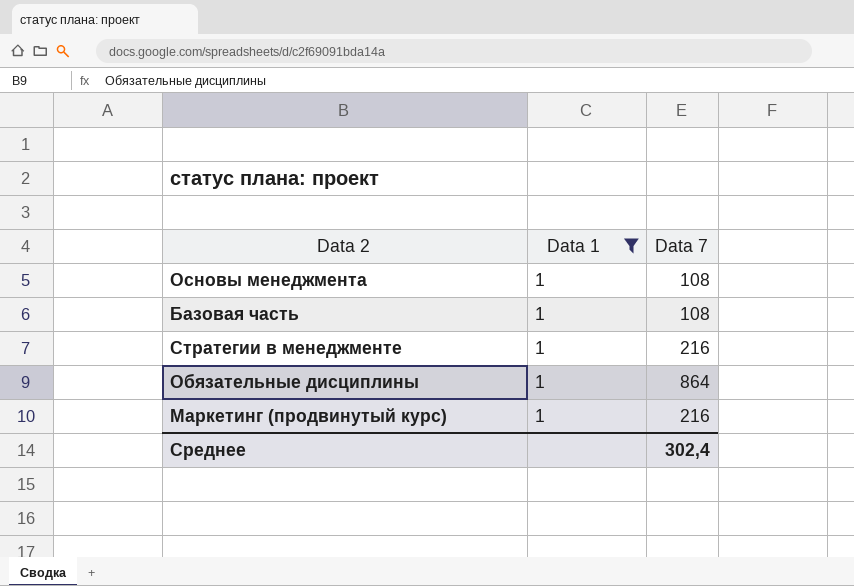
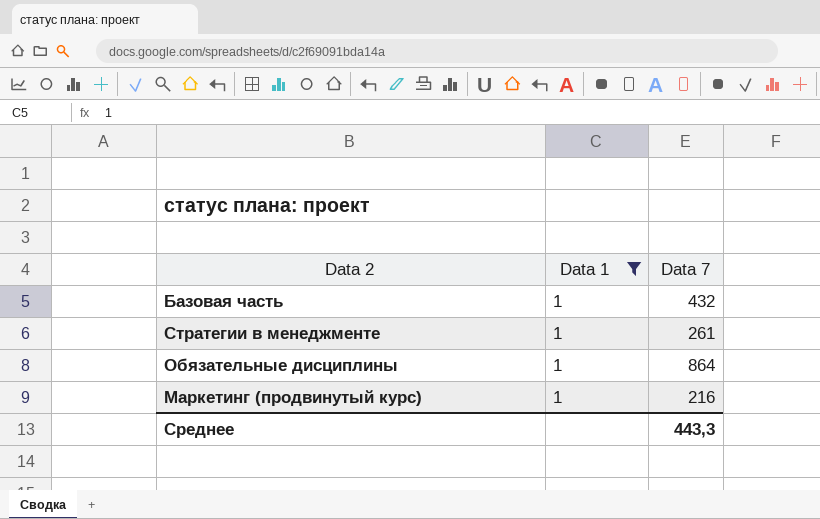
row Основы менеджмента: 1 | 108 -> none
Базовая часть | Data 7: 108 -> 432
Стратегии в менеджменте | Data 7: 216 -> 261
Среднее | Data 7: 302,4 -> 443,3

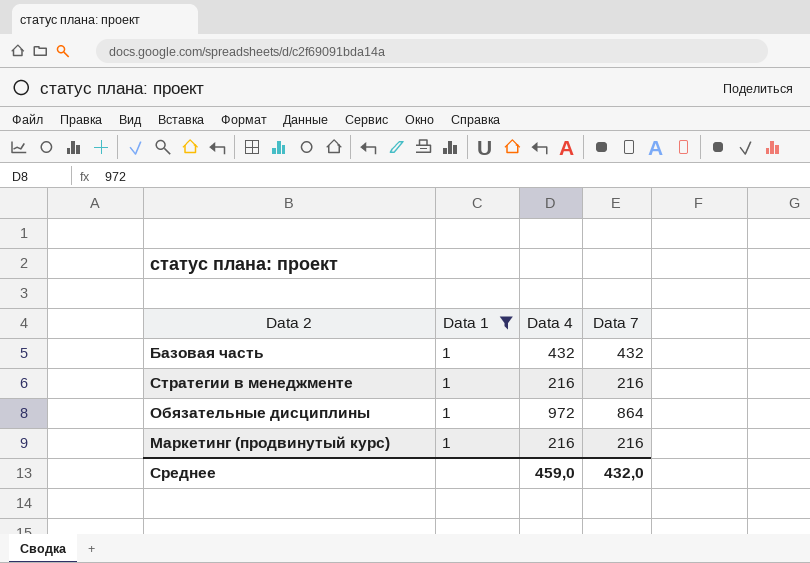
column Data 4 | position: none -> 3
Стратегии в менеджменте | Data 7: 261 -> 216
Среднее | Data 7: 443,3 -> 432,0

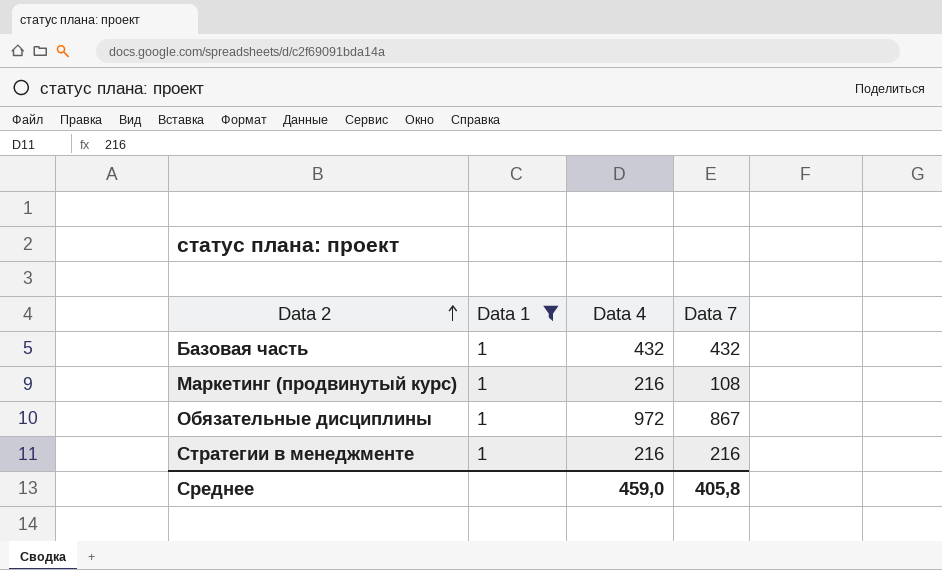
row order: none -> Data 2 ascending
Маркетинг (продвинутый курс) | Data 7: 216 -> 108
Обязательные дисциплины | Data 7: 864 -> 867
Среднее | Data 7: 432,0 -> 405,8

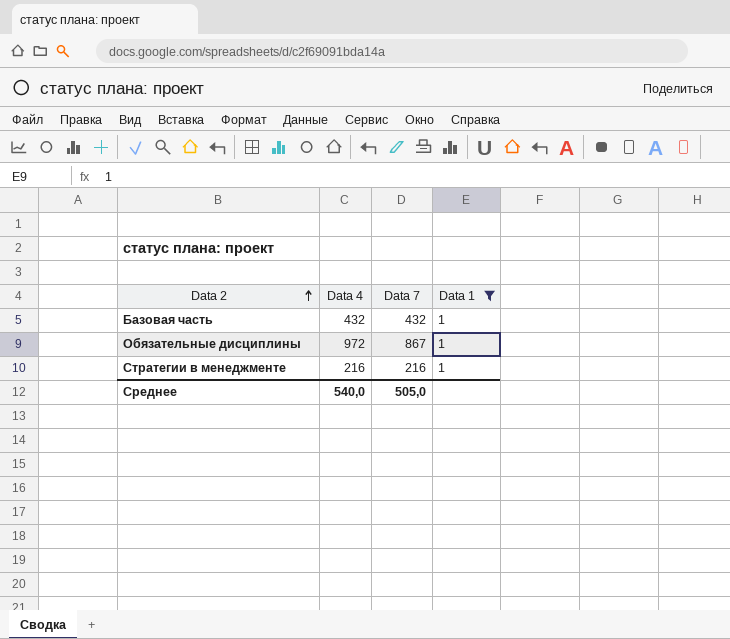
column Data 1 | position: 2 -> 4
row Маркетинг (продвинутый курс): 1 | 216 | 108 -> none
Среднее | Data 4: 459,0 -> 540,0
Среднее | Data 7: 405,8 -> 505,0

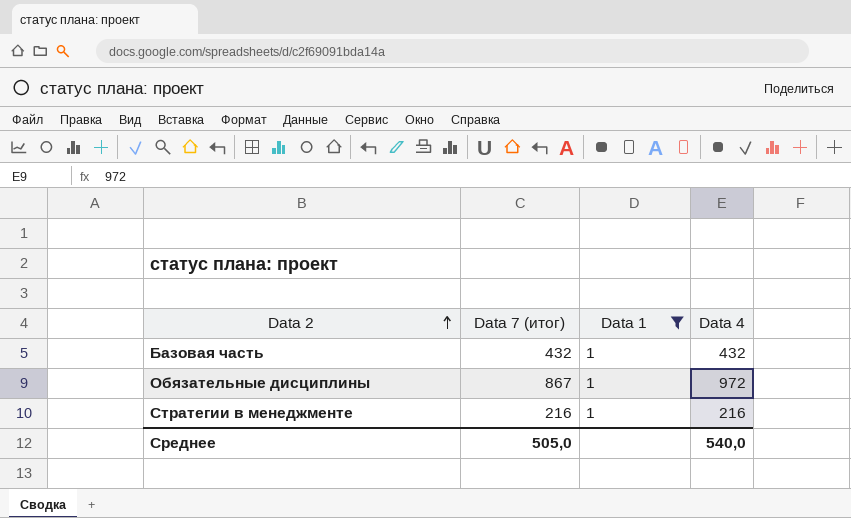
column name: Data 7 -> Data 7 (итог)
column Data 4 | position: 2 -> 4

